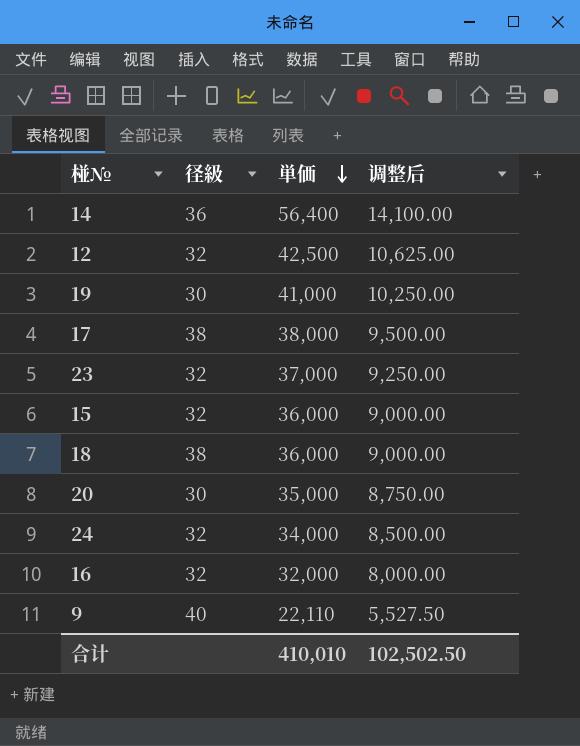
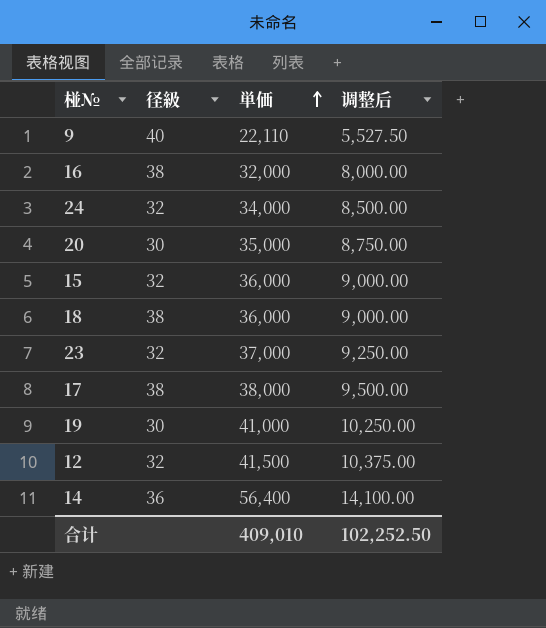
row order: 単価 descending -> 単価 ascending
16 | 径級: 32 -> 38
12 | 単価: 42,500 -> 41,500
12 | 调整后: 10,625.00 -> 10,375.00
合计 | 単価: 410,010 -> 409,010
合计 | 调整后: 102,502.50 -> 102,252.50

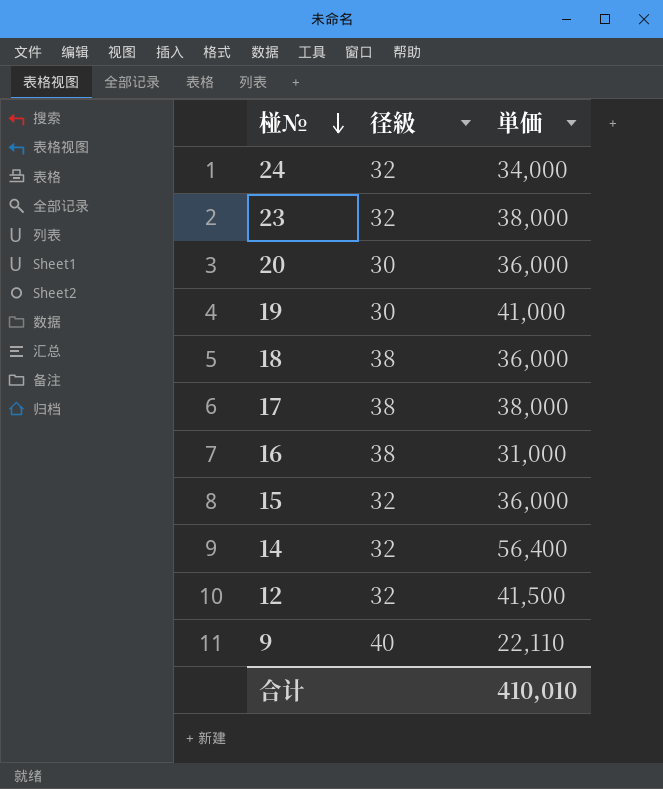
row order: 単価 ascending -> 椪№ descending
column 调整后 | formula: [単価] * 0.25 -> none
23 | 単価: 37,000 -> 38,000
20 | 単価: 35,000 -> 36,000
16 | 単価: 32,000 -> 31,000
14 | 径級: 36 -> 32
合计 | 単価: 409,010 -> 410,010

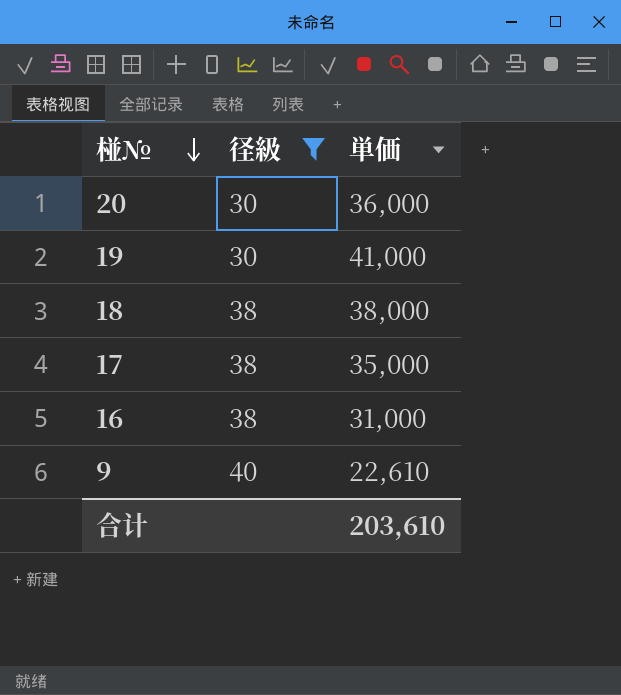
filter: none -> 径級 != 32
18 | 単価: 36,000 -> 38,000
17 | 単価: 38,000 -> 35,000
9 | 単価: 22,110 -> 22,610
合计 | 単価: 410,010 -> 203,610

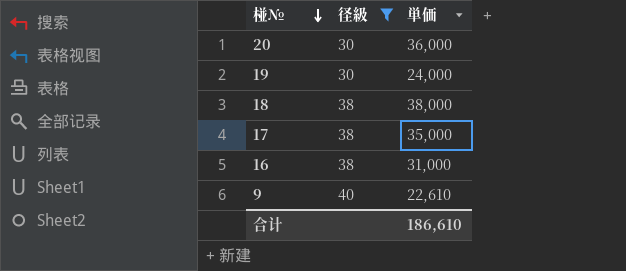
19 | 単価: 41,000 -> 24,000
合计 | 単価: 203,610 -> 186,610

